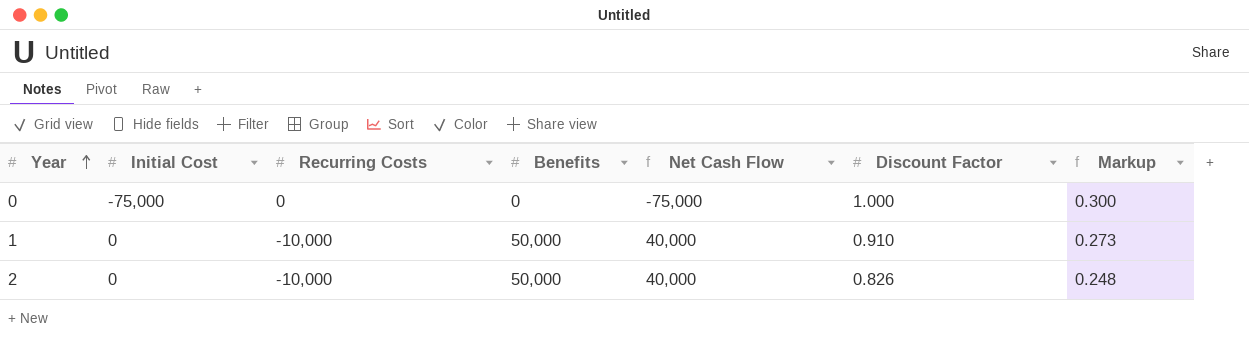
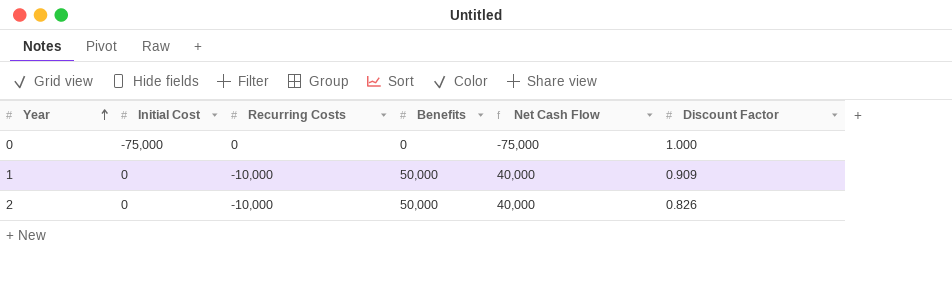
column Markup | formula: [Discount Factor] * 0.3 -> none
1 | Discount Factor: 0.910 -> 0.909

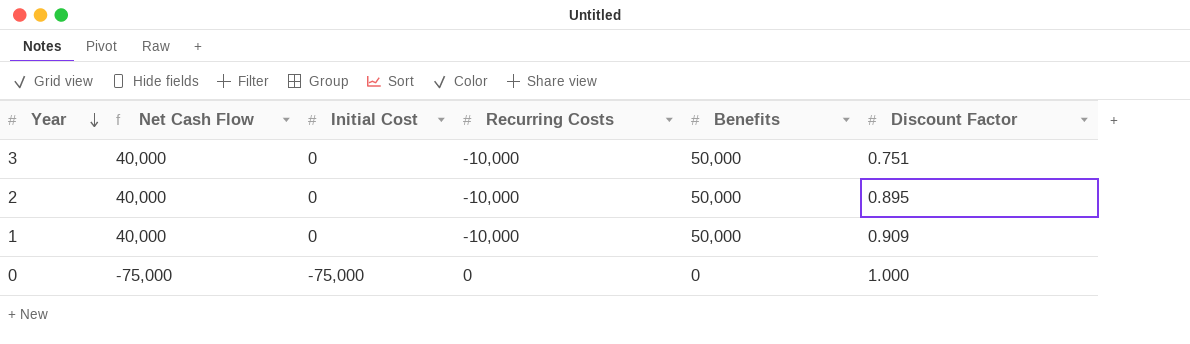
row order: Year ascending -> Year descending
column Net Cash Flow | position: 5 -> 2
row 3: none -> 40,000 | 0 | -10,000 | 50,000 | 0.751
2 | Discount Factor: 0.826 -> 0.895

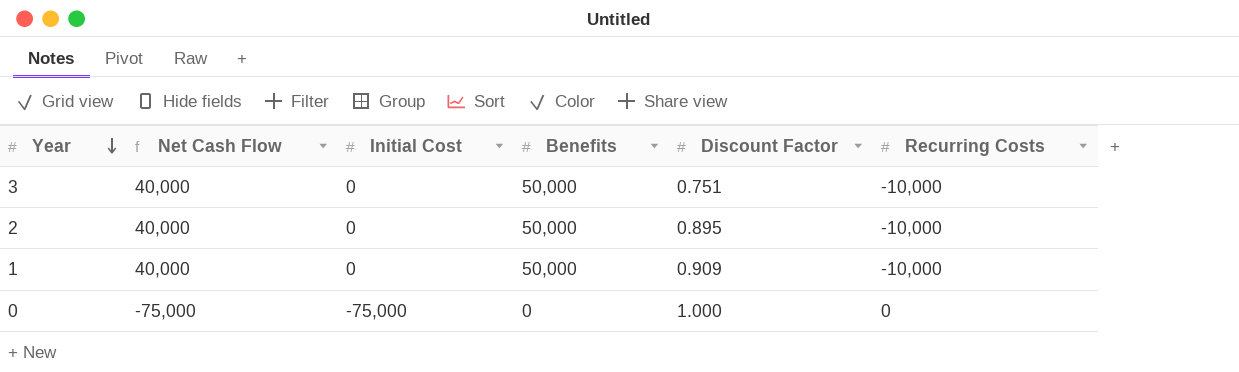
column Recurring Costs | position: 4 -> 6

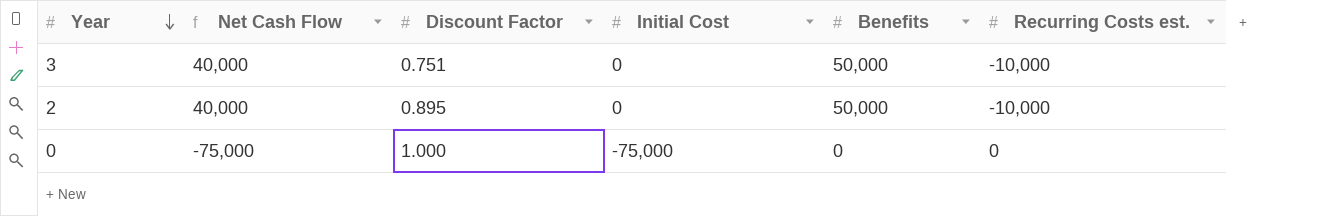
column Discount Factor | position: 5 -> 3
column name: Recurring Costs -> Recurring Costs est.
row 1: 40,000 | 0 | 50,000 | 0.909 | -10,000 -> none

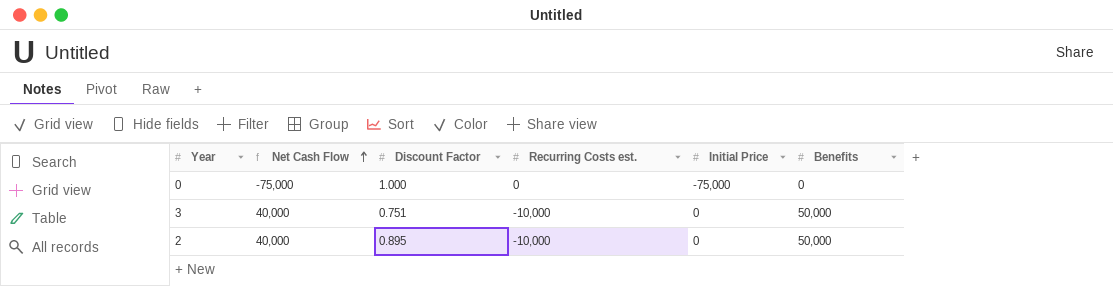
row order: Year descending -> Net Cash Flow ascending
column Recurring Costs est. | position: 6 -> 4
column name: Initial Cost -> Initial Price

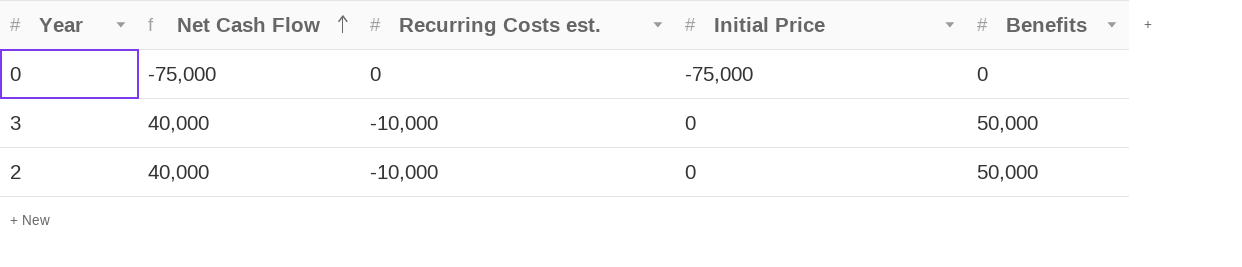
column Discount Factor | position: 3 -> none

